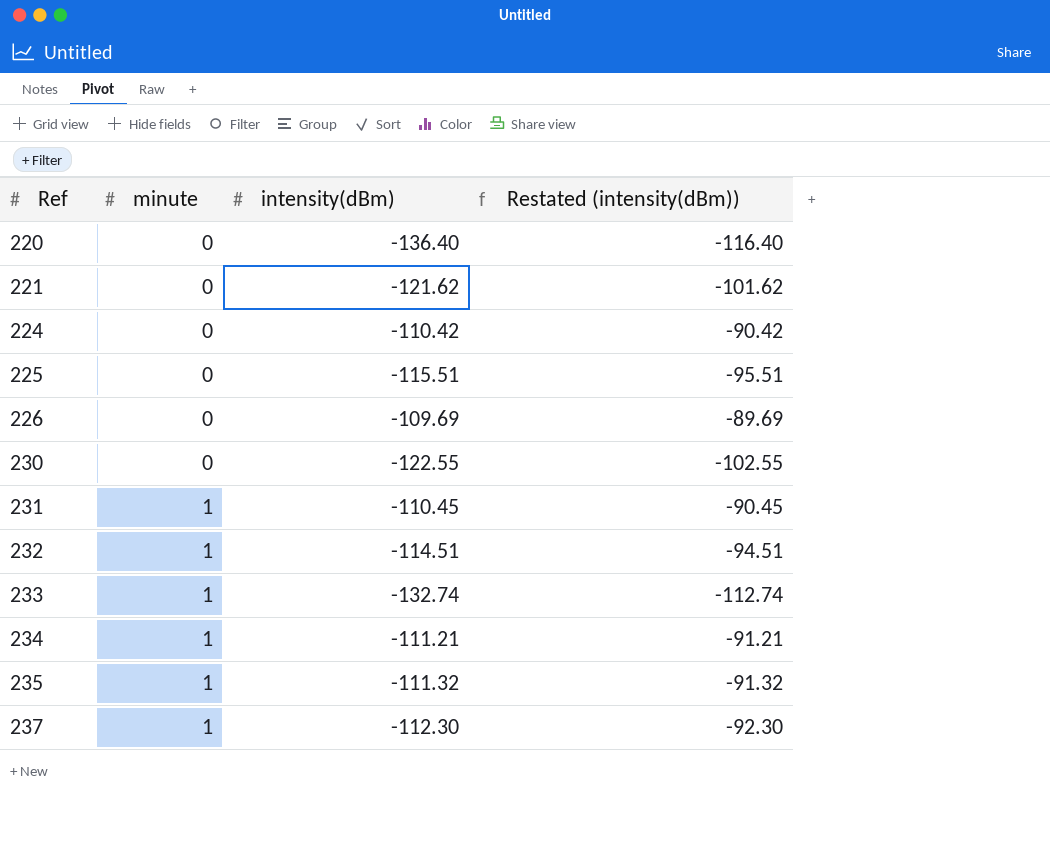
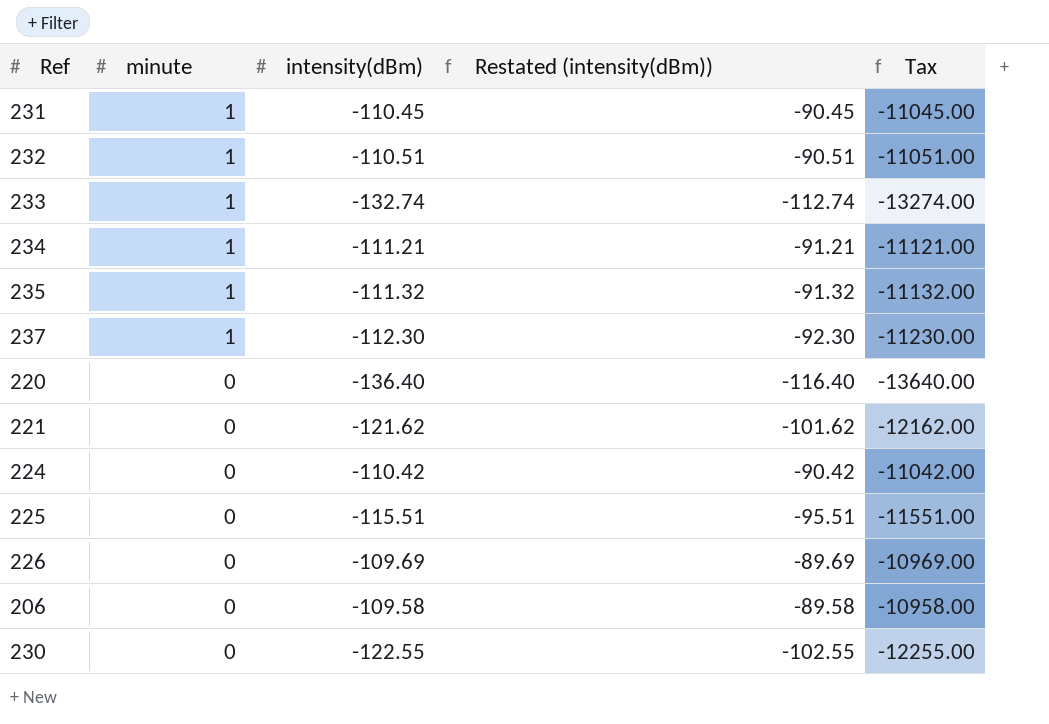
row order: Ref ascending -> minute descending
column Tax | formula: none -> [intensity(dBm)] * 100
232 | intensity(dBm): -114.51 -> -110.51
232 | Restated (intensity(dBm)): -94.51 -> -90.51
row 206: none -> 0 | -109.58 | -89.58 | -10958.00

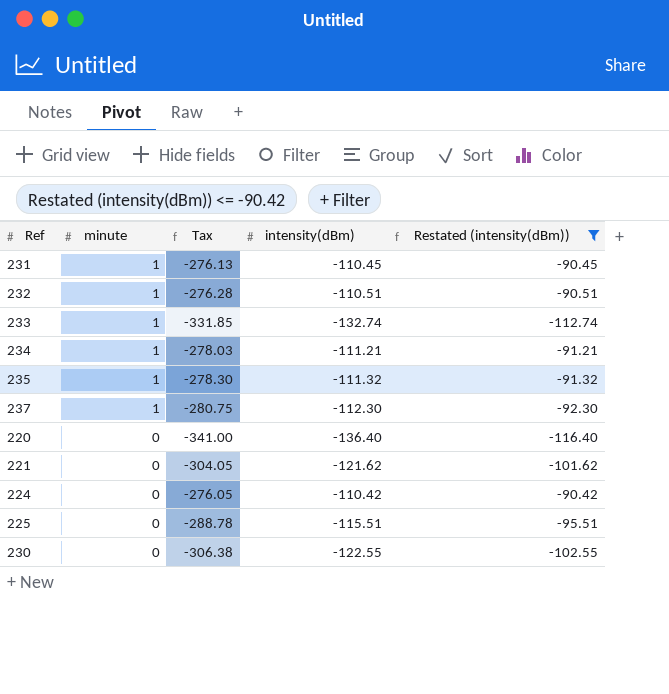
filter: none -> Restated (intensity(dBm)) <= -90.42
column Tax | formula: [intensity(dBm)] * 100 -> [intensity(dBm)] * 2.5
column Tax | position: 5 -> 3

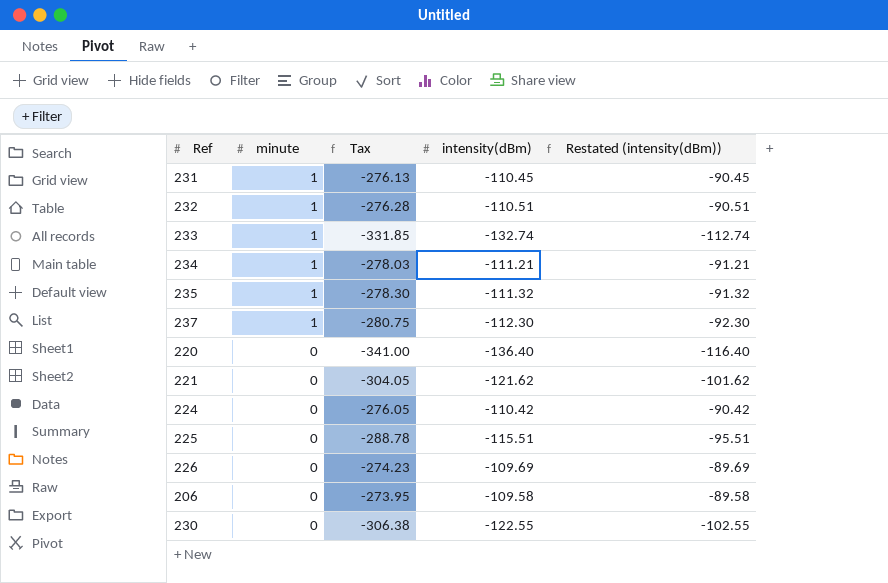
filter: Restated (intensity(dBm)) <= -90.42 -> none

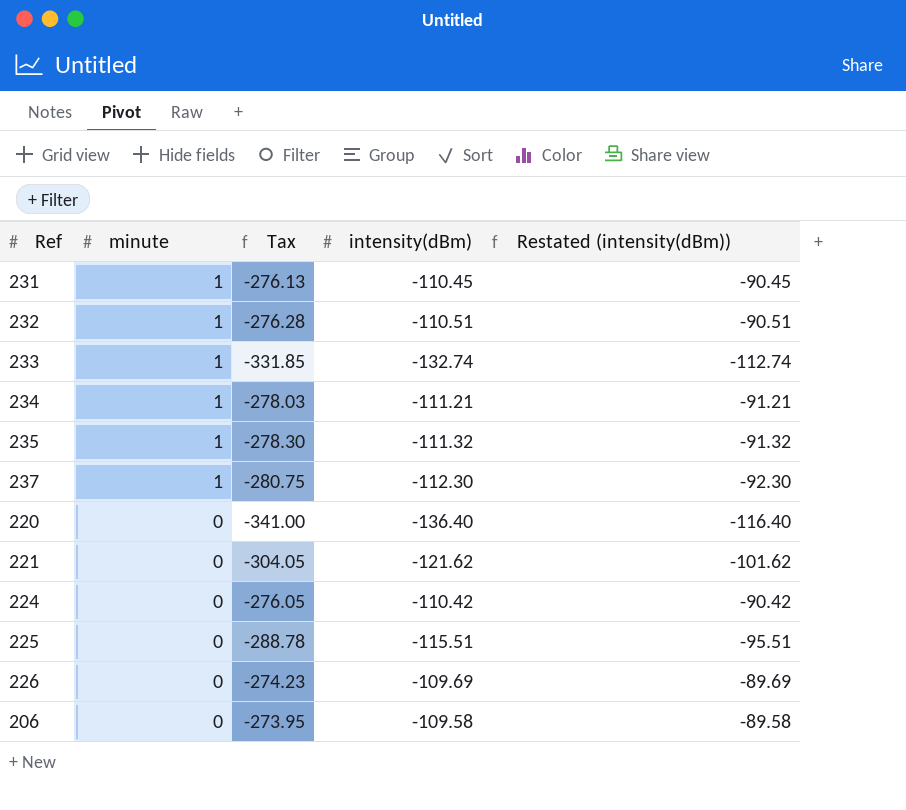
row 230: 0 | -306.38 | -122.55 | -102.55 -> none

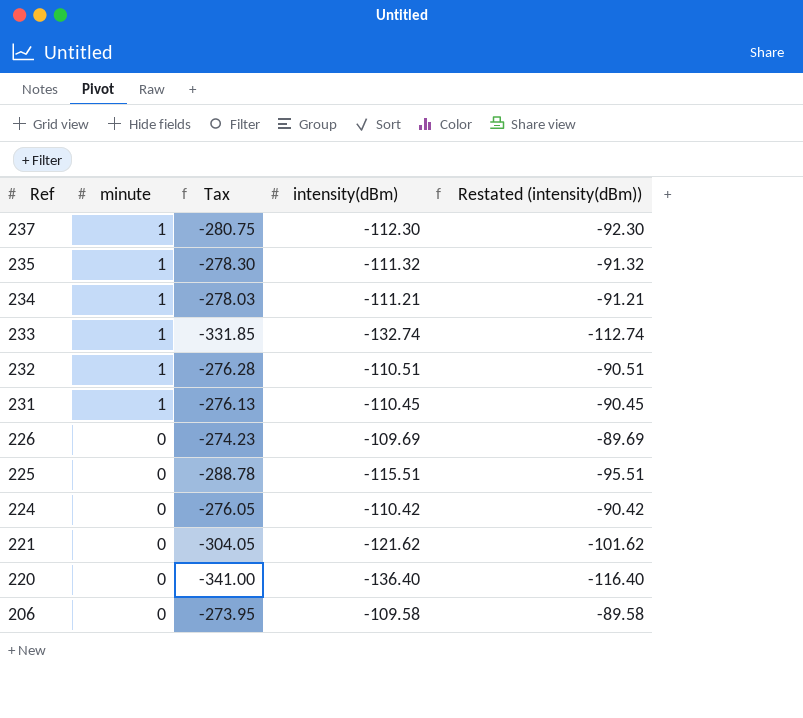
row order: minute descending -> Ref descending

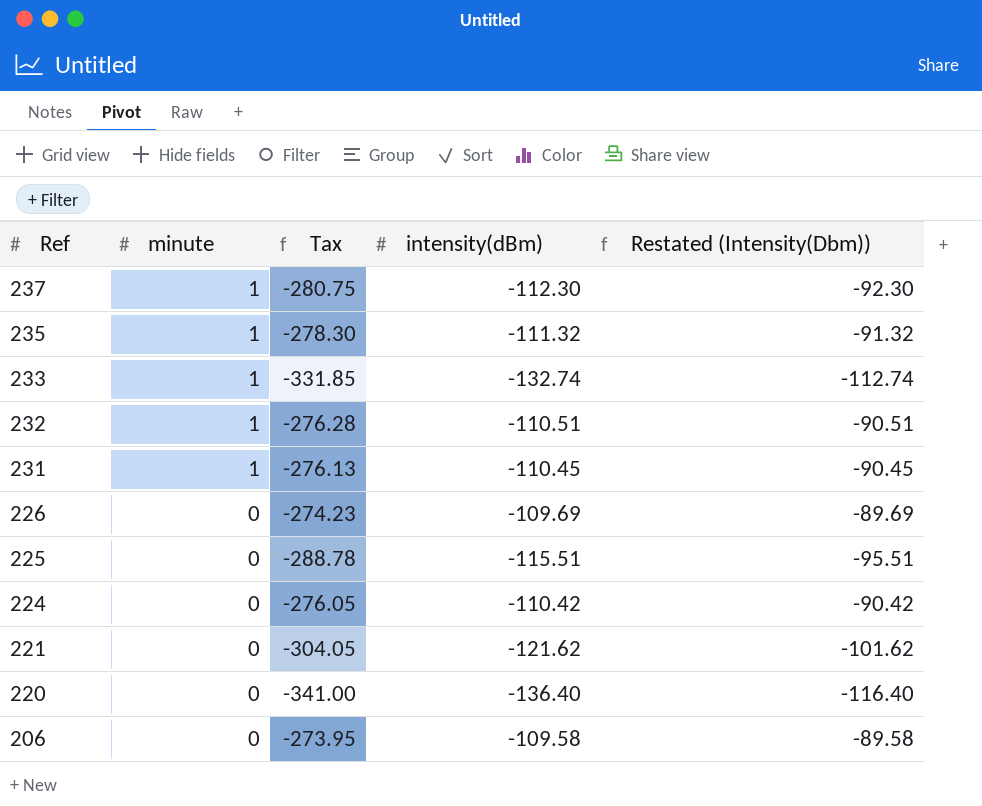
column name: Restated (intensity(dBm)) -> Restated (Intensity(Dbm))
row 234: 1 | -278.03 | -111.21 | -91.21 -> none

